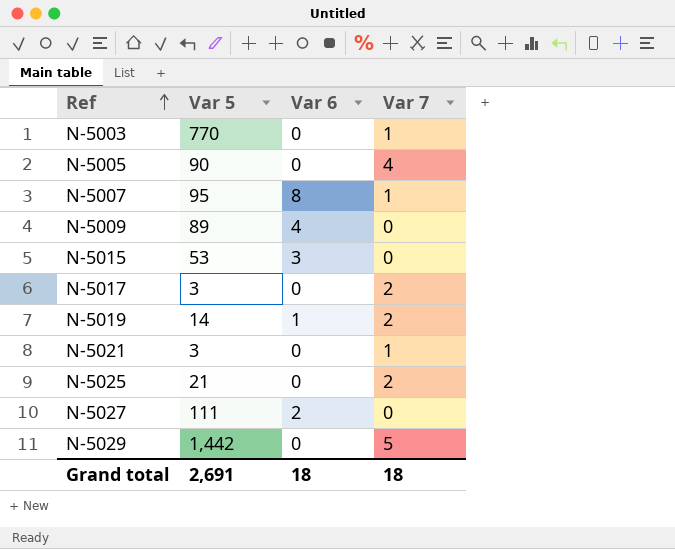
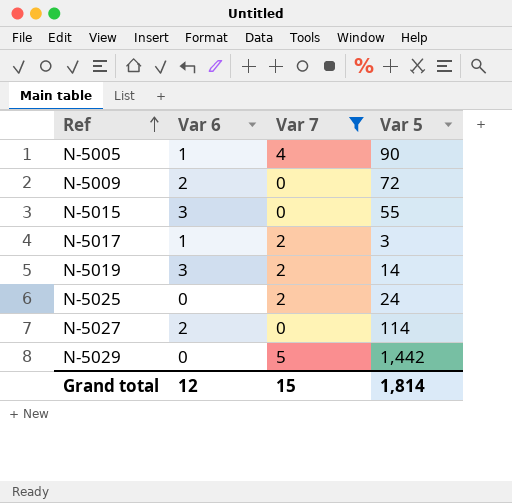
filter: none -> Var 7 != 1
column Var 5 | position: 2 -> 4
N-5005 | Var 6: 0 -> 1
N-5009 | Var 6: 4 -> 2
N-5009 | Var 5: 89 -> 72
N-5015 | Var 5: 53 -> 55
N-5017 | Var 6: 0 -> 1
N-5019 | Var 6: 1 -> 3
N-5025 | Var 5: 21 -> 24
N-5027 | Var 5: 111 -> 114
Grand total | Var 6: 18 -> 12
Grand total | Var 7: 18 -> 15
Grand total | Var 5: 2,691 -> 1,814

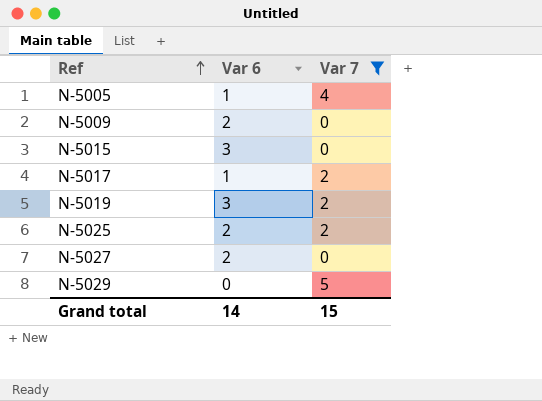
column Var 5 | position: 4 -> none
N-5025 | Var 6: 0 -> 2
Grand total | Var 6: 12 -> 14

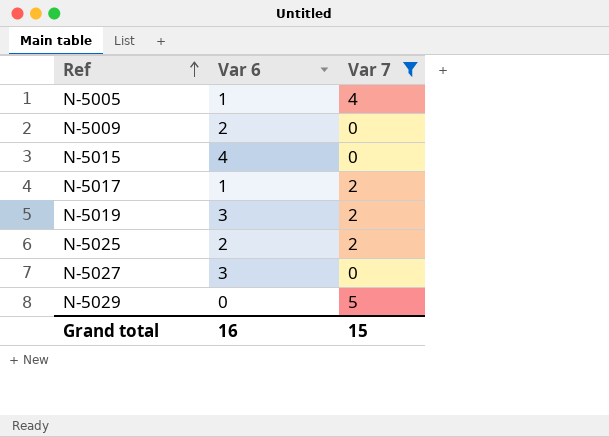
N-5015 | Var 6: 3 -> 4
N-5027 | Var 6: 2 -> 3
Grand total | Var 6: 14 -> 16

